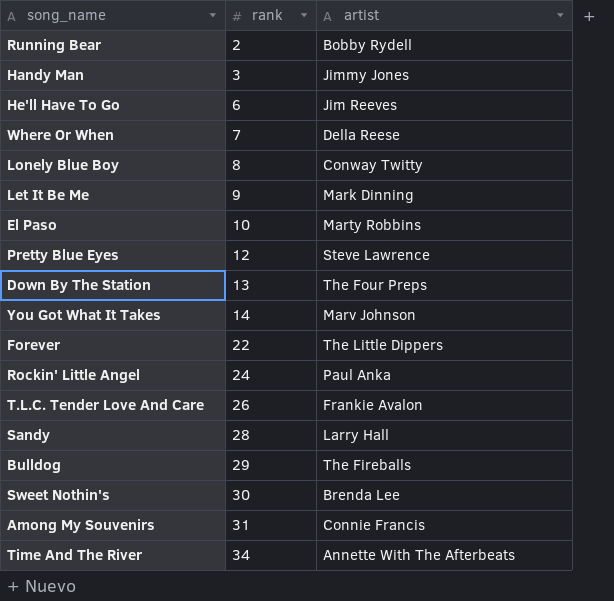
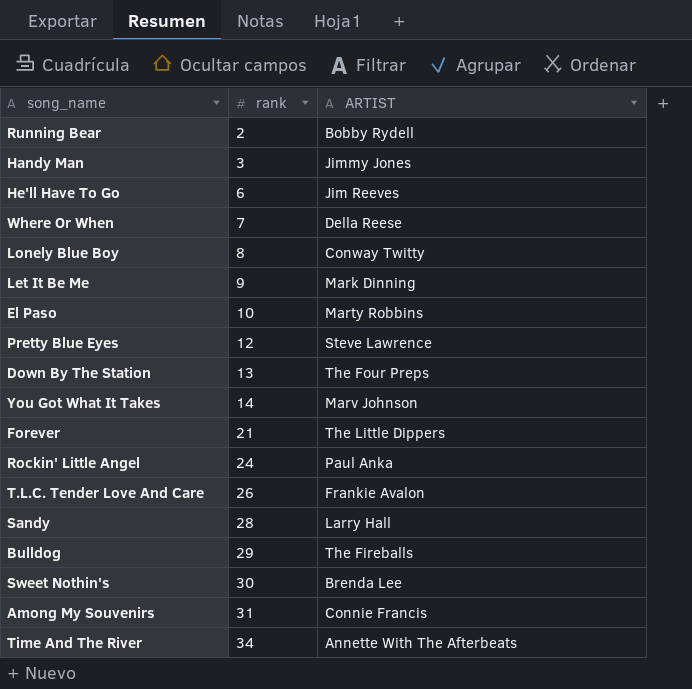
column name: artist -> ARTIST
Forever | rank: 22 -> 21

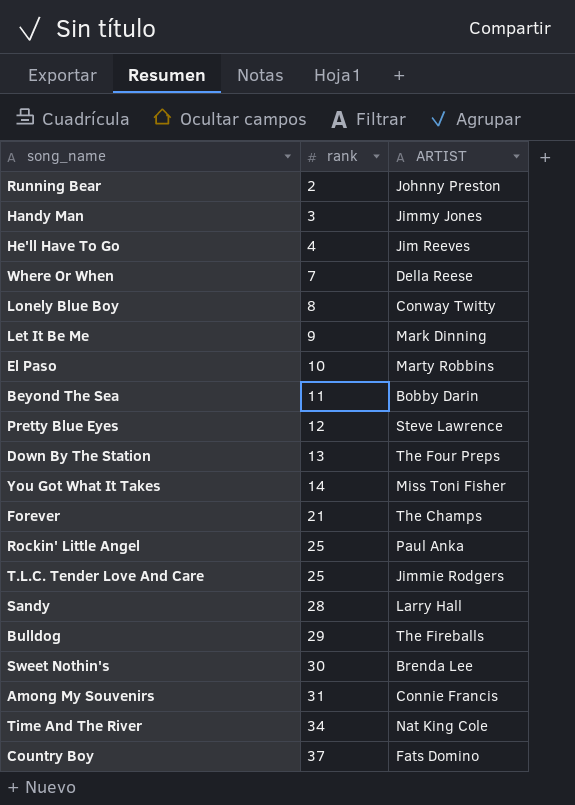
Running Bear | ARTIST: Bobby Rydell -> Johnny Preston
He'll Have To Go | rank: 6 -> 4
row Beyond The Sea: none -> 11 | Bobby Darin
You Got What It Takes | ARTIST: Marv Johnson -> Miss Toni Fisher
Forever | ARTIST: The Little Dippers -> The Champs
Rockin' Little Angel | rank: 24 -> 25
T.L.C. Tender Love And Care | rank: 26 -> 25
T.L.C. Tender Love And Care | ARTIST: Frankie Avalon -> Jimmie Rodgers
Time And The River | ARTIST: Annette With The Afterbeats -> Nat King Cole
row Country Boy: none -> 37 | Fats Domino

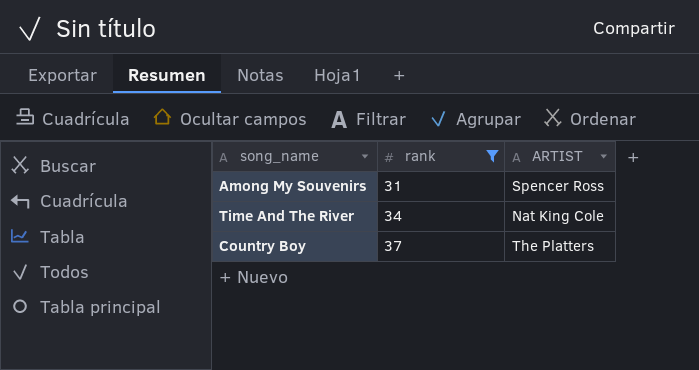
filter: none -> rank >= 31
Among My Souvenirs | ARTIST: Connie Francis -> Spencer Ross
Country Boy | ARTIST: Fats Domino -> The Platters

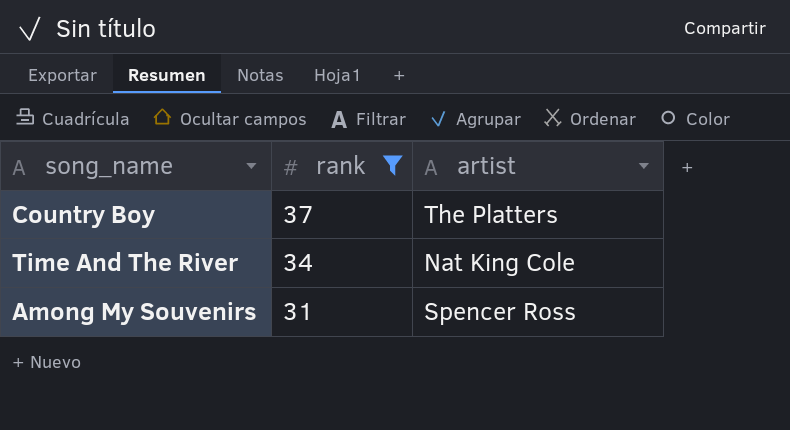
row order: rank ascending -> rank descending
column name: ARTIST -> artist

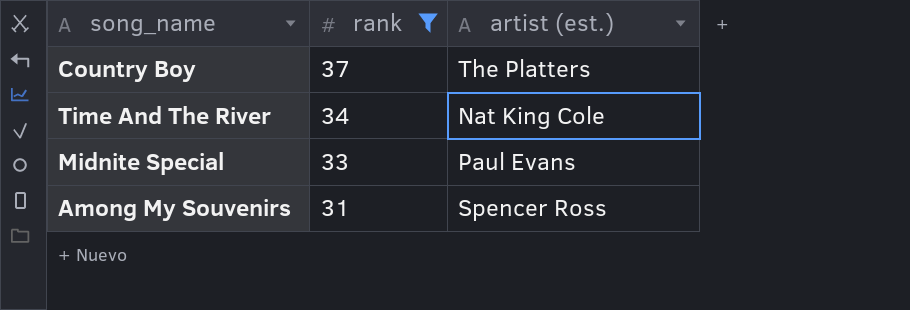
column name: artist -> artist (est.)
row Midnite Special: none -> 33 | Paul Evans

